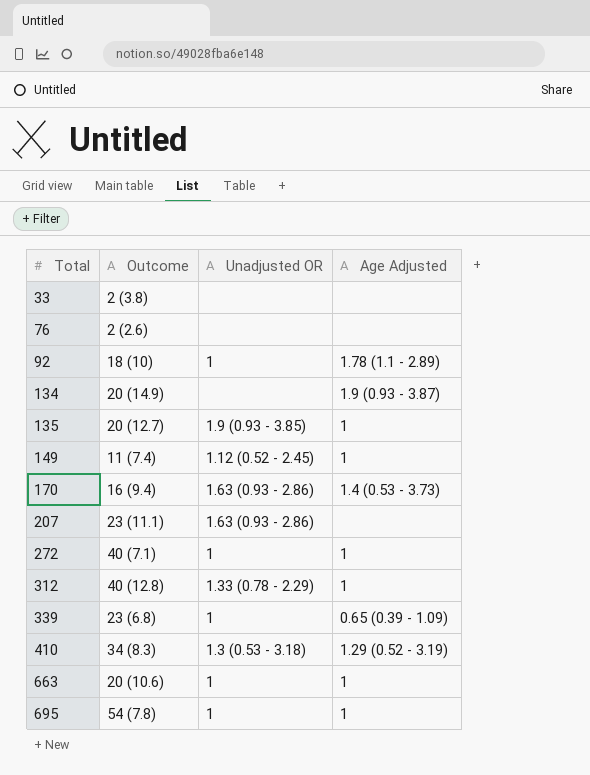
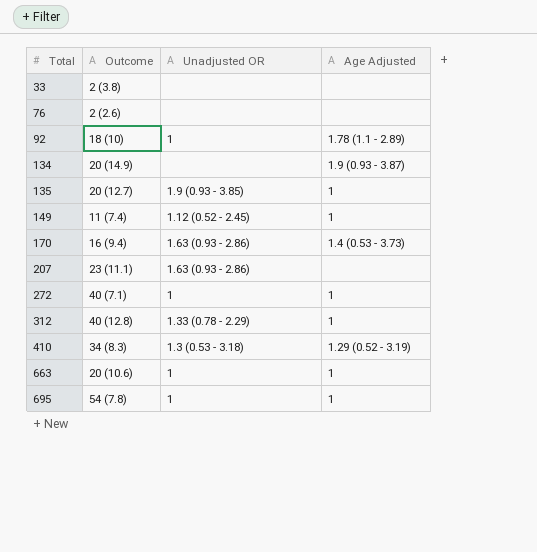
row 339: 23 (6.8) | 1 | 0.65 (0.39 - 1.09) -> none

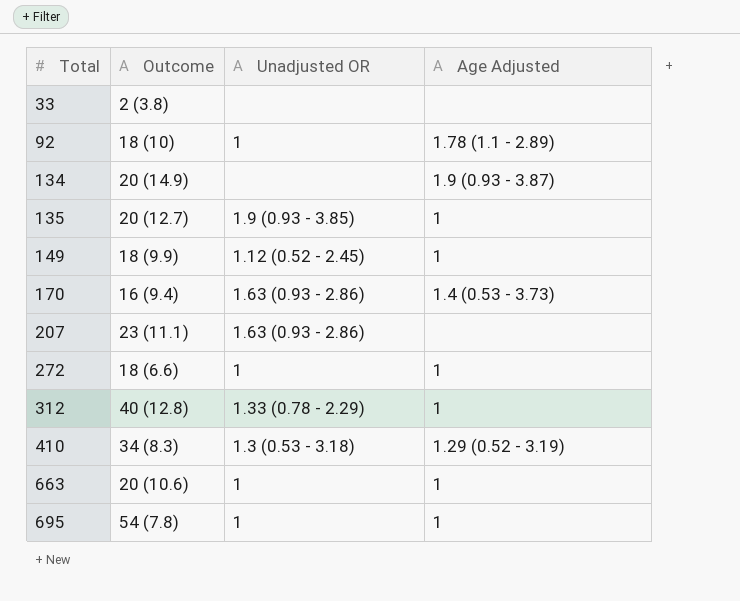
row 76: 2 (2.6) | none | none -> none
149 | Outcome: 11 (7.4) -> 18 (9.9)
272 | Outcome: 40 (7.1) -> 18 (6.6)

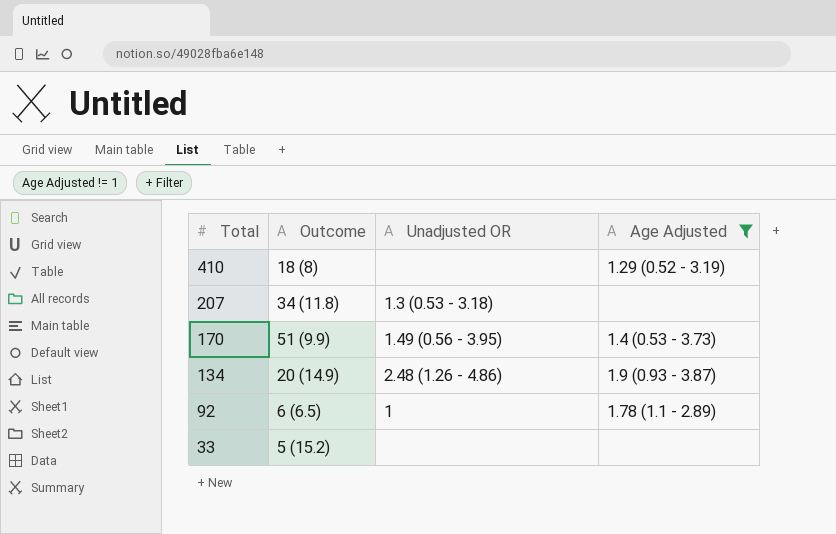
filter: none -> Age Adjusted != 1
row order: Total ascending -> Total descending
410 | Outcome: 34 (8.3) -> 18 (8)
410 | Unadjusted OR: 1.3 (0.53 - 3.18) -> none
207 | Outcome: 23 (11.1) -> 34 (11.8)
207 | Unadjusted OR: 1.63 (0.93 - 2.86) -> 1.3 (0.53 - 3.18)
170 | Outcome: 16 (9.4) -> 51 (9.9)
170 | Unadjusted OR: 1.63 (0.93 - 2.86) -> 1.49 (0.56 - 3.95)
134 | Unadjusted OR: none -> 2.48 (1.26 - 4.86)
92 | Outcome: 18 (10) -> 6 (6.5)
33 | Outcome: 2 (3.8) -> 5 (15.2)

